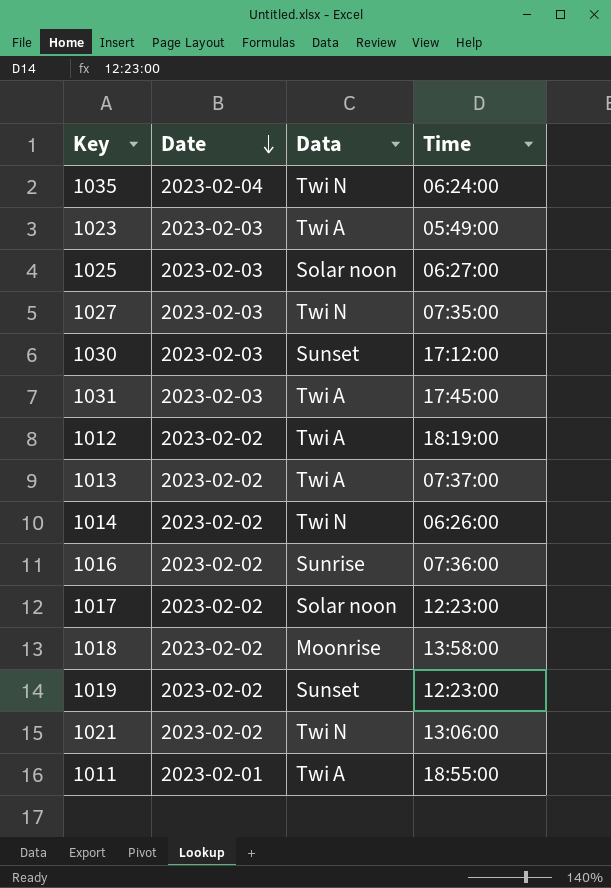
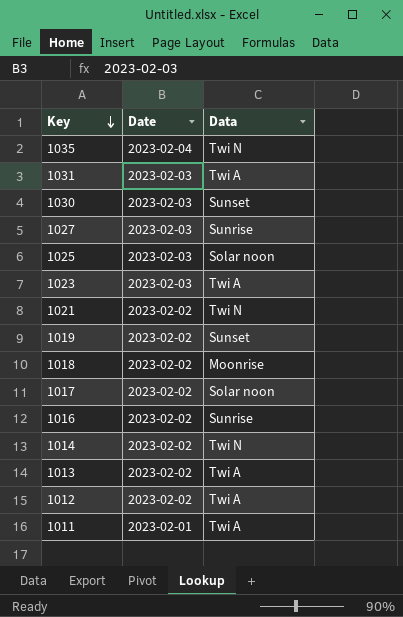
row order: Date descending -> Key descending
column Time | position: 4 -> none
1027 | Data: Twi N -> Sunrise

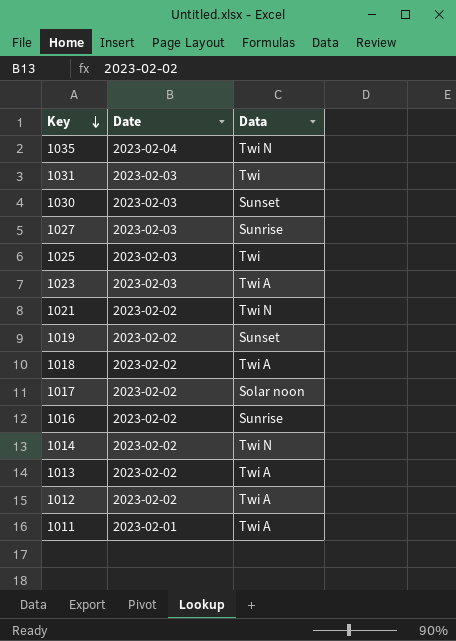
1031 | Data: Twi A -> Twi
1025 | Data: Solar noon -> Twi
1018 | Data: Moonrise -> Twi A

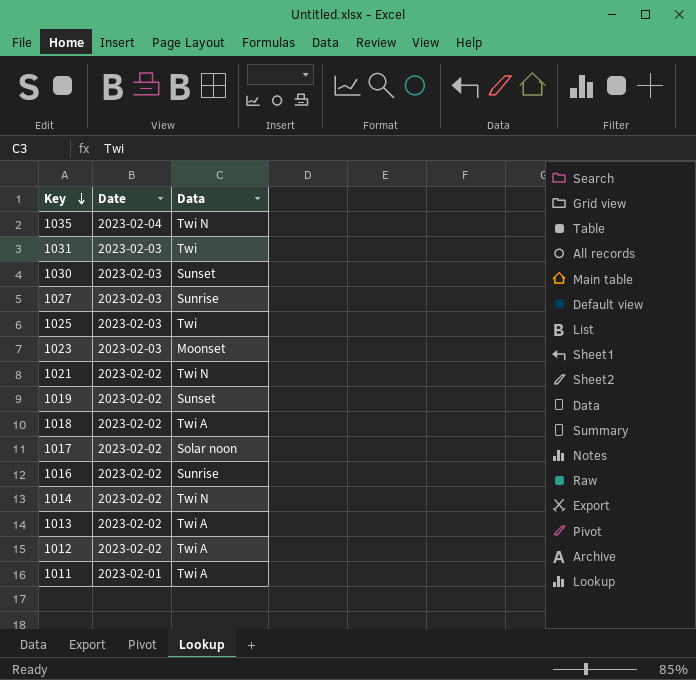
1023 | Data: Twi A -> Moonset

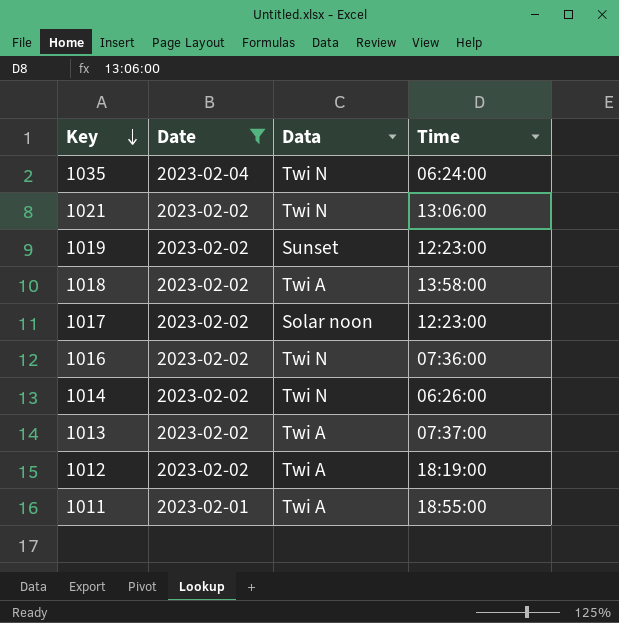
filter: none -> Date != 2023-02-03
column Time | position: none -> 4
1016 | Data: Sunrise -> Twi N

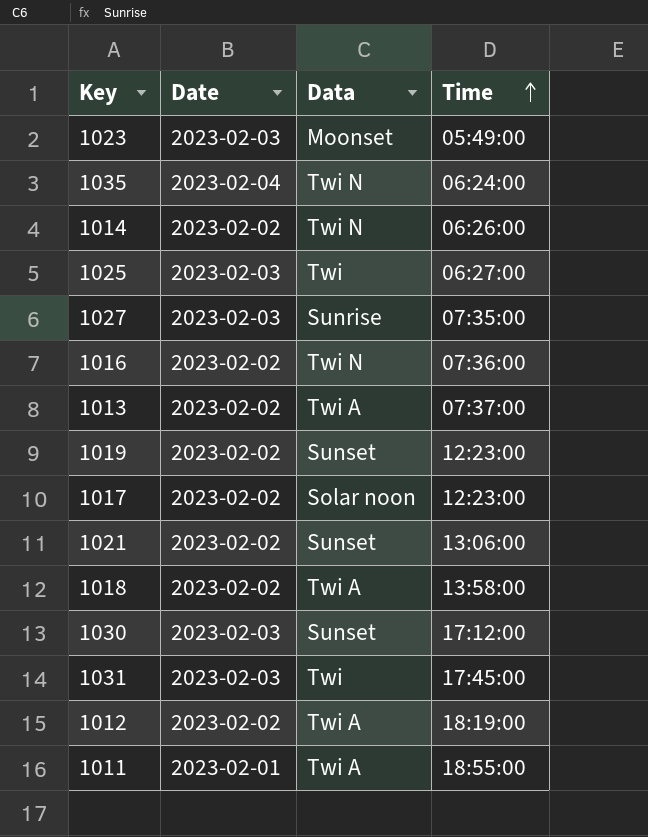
filter: Date != 2023-02-03 -> none
row order: Key descending -> Time ascending
1021 | Data: Twi N -> Sunset

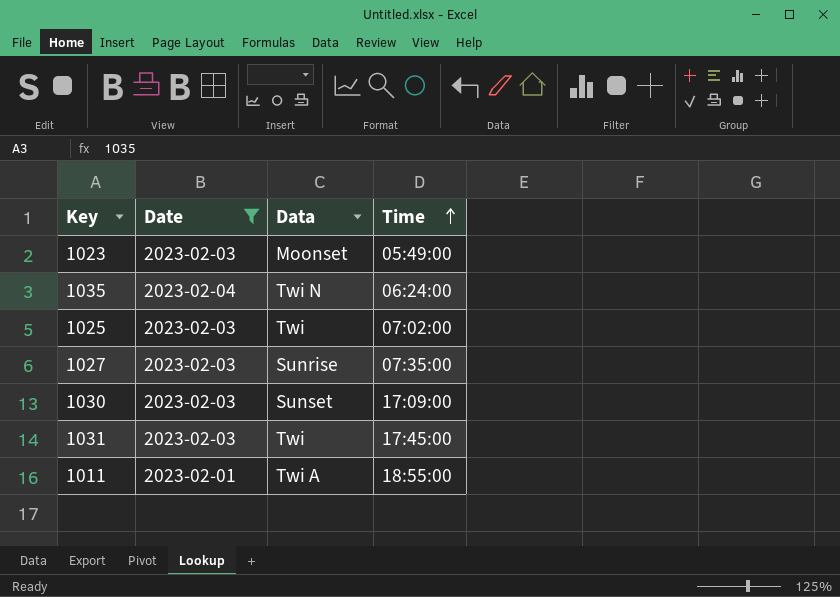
filter: none -> Date != 2023-02-02
1025 | Time: 06:27:00 -> 07:02:00
1030 | Time: 17:12:00 -> 17:09:00

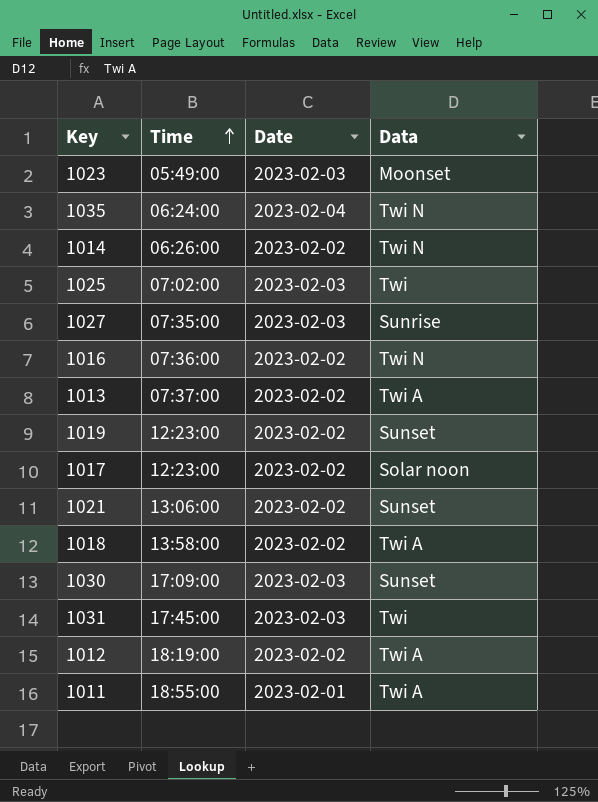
filter: Date != 2023-02-02 -> none
column Time | position: 4 -> 2

